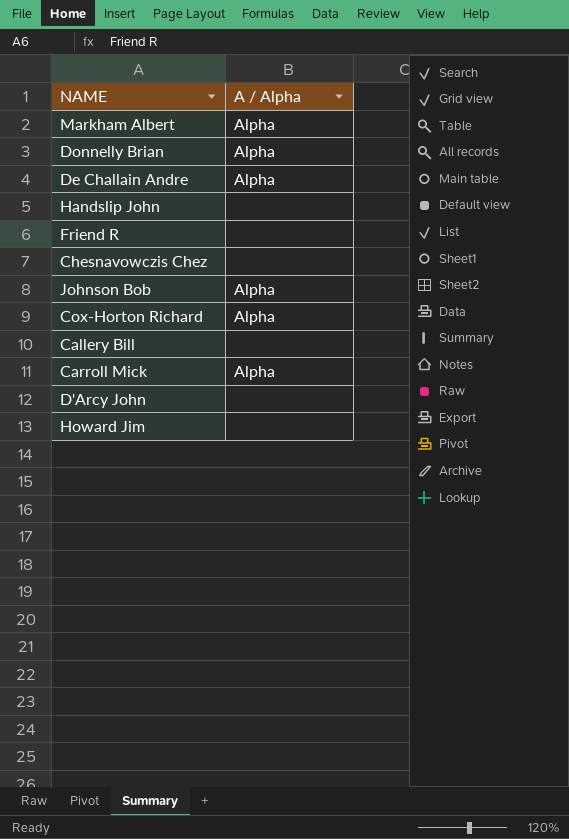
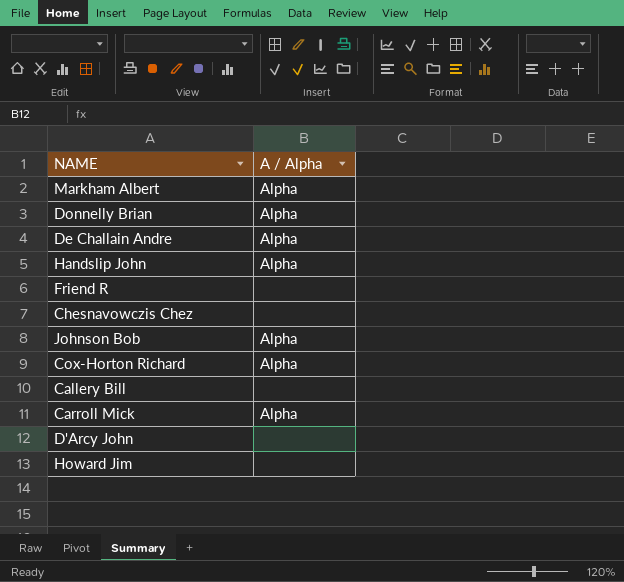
Handslip John | A / Alpha: none -> Alpha

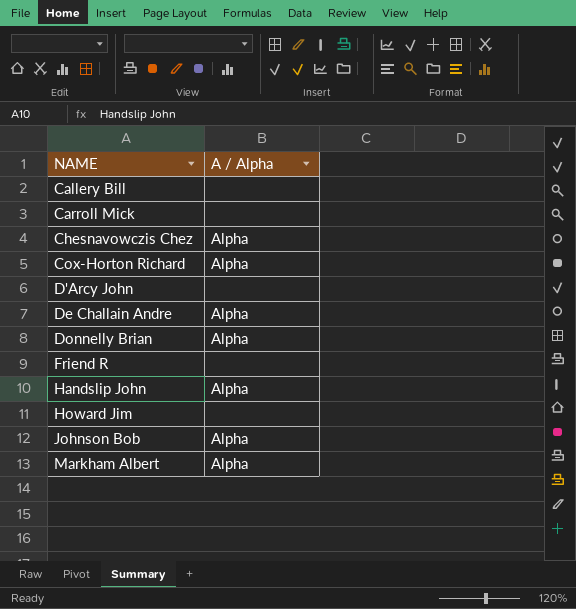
row order: none -> NAME ascending
Carroll Mick | A / Alpha: Alpha -> none
Chesnavowczis Chez | A / Alpha: none -> Alpha

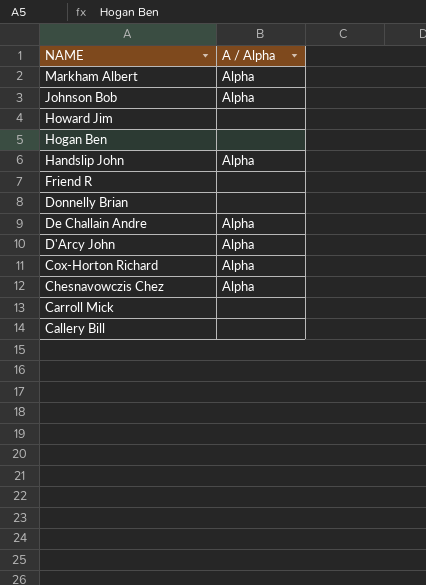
row order: NAME ascending -> NAME descending
row Hogan Ben: none -> none
Donnelly Brian | A / Alpha: Alpha -> none
D'Arcy John | A / Alpha: none -> Alpha

